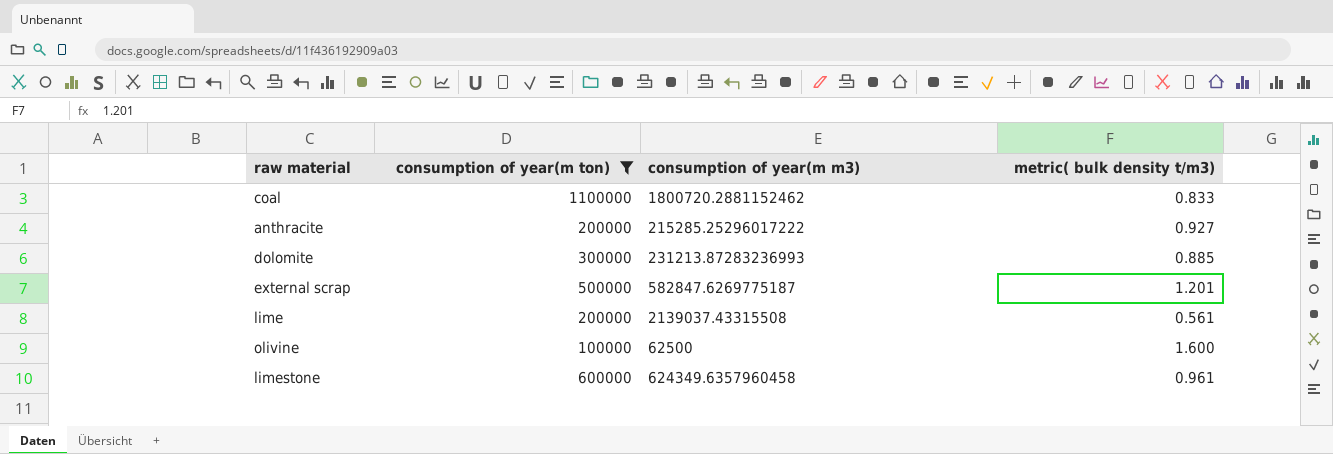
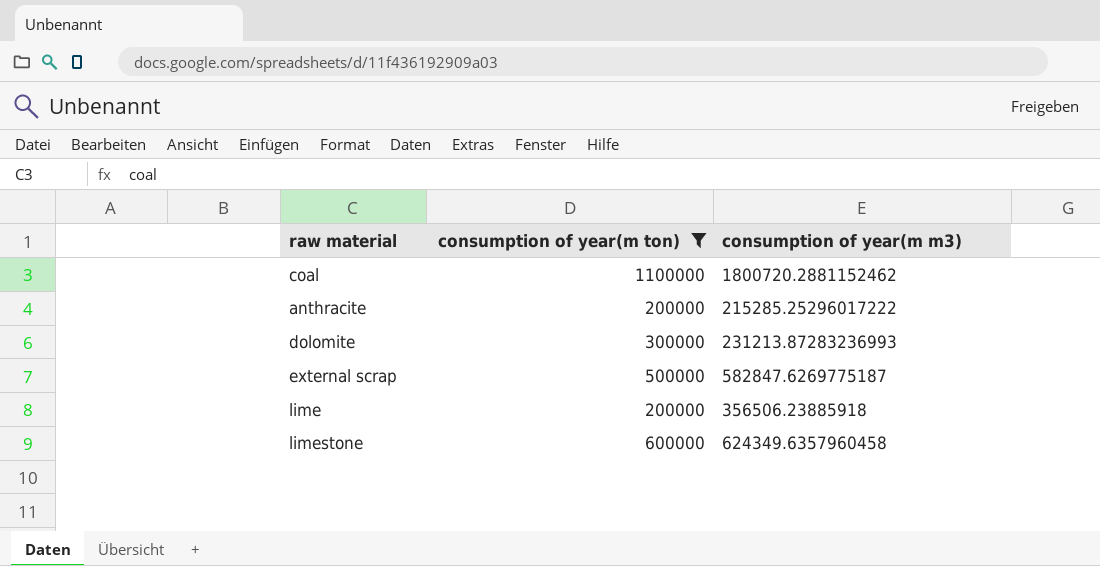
column metric( bulk density t/m3) | position: 4 -> none
row olivine: 100000 | 62500 | 1.600 -> none
lime | consumption of year(m m3): 2139037.43315508 -> 356506.23885918

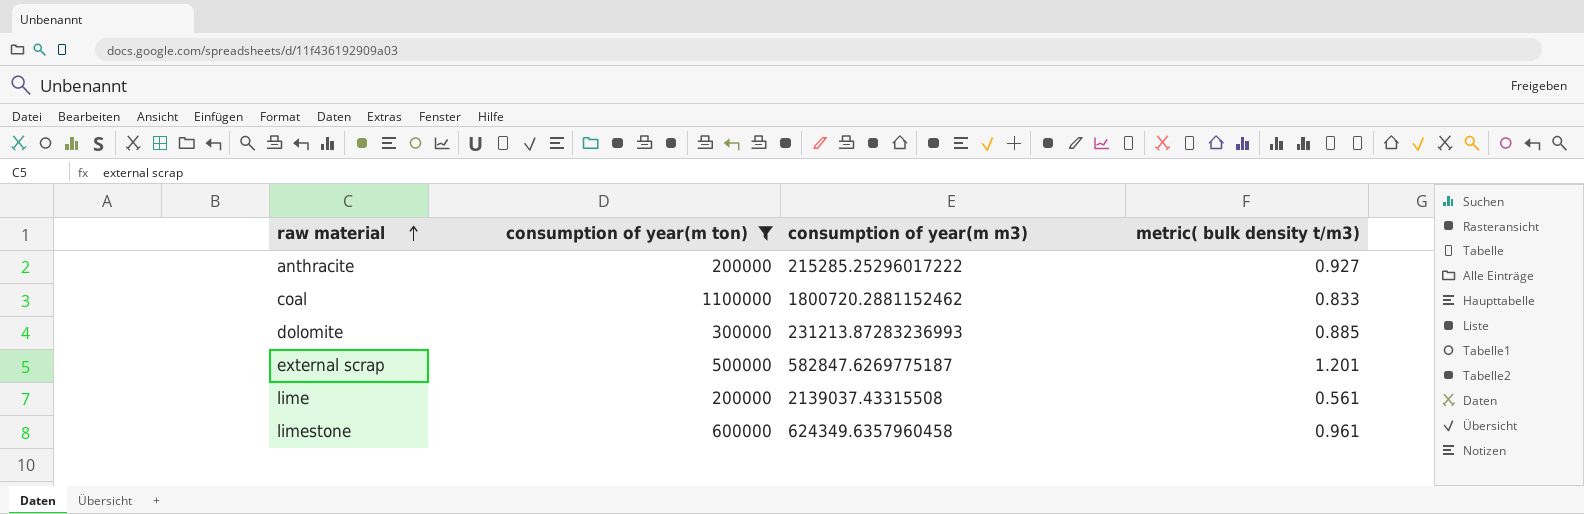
row order: none -> raw material ascending
column metric( bulk density t/m3) | position: none -> 4
lime | consumption of year(m m3): 356506.23885918 -> 2139037.43315508

